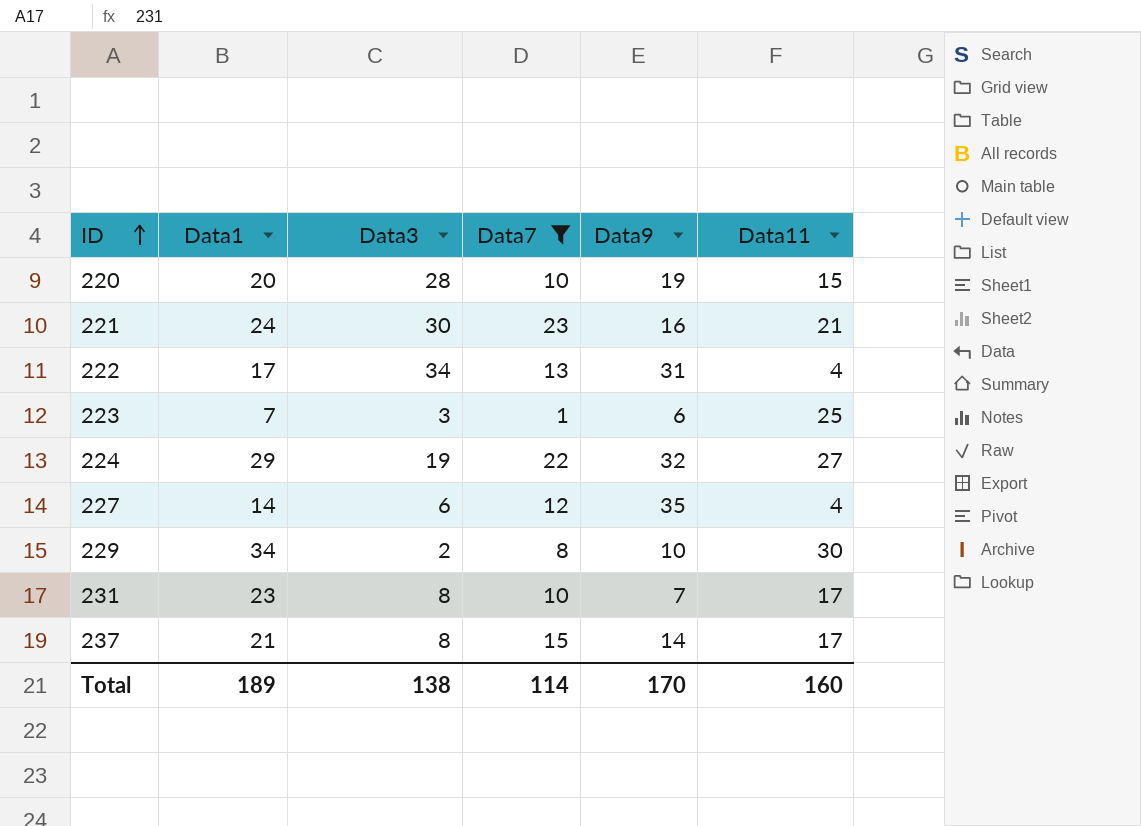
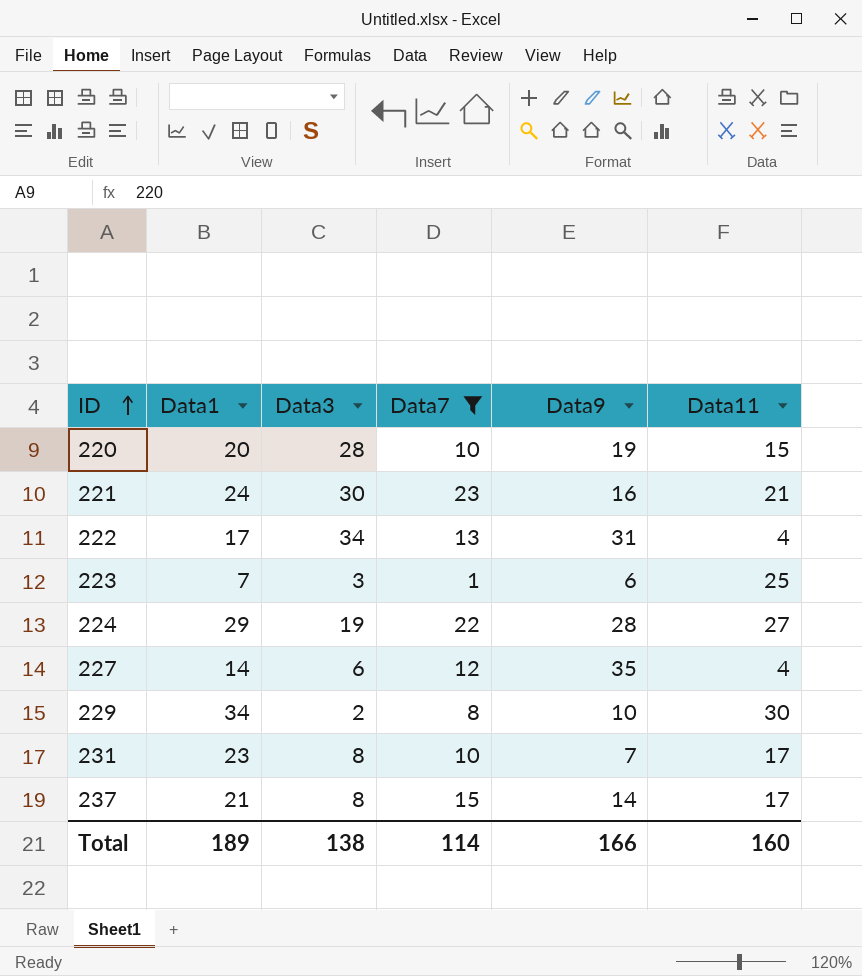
224 | Data9: 32 -> 28
Total | Data9: 170 -> 166

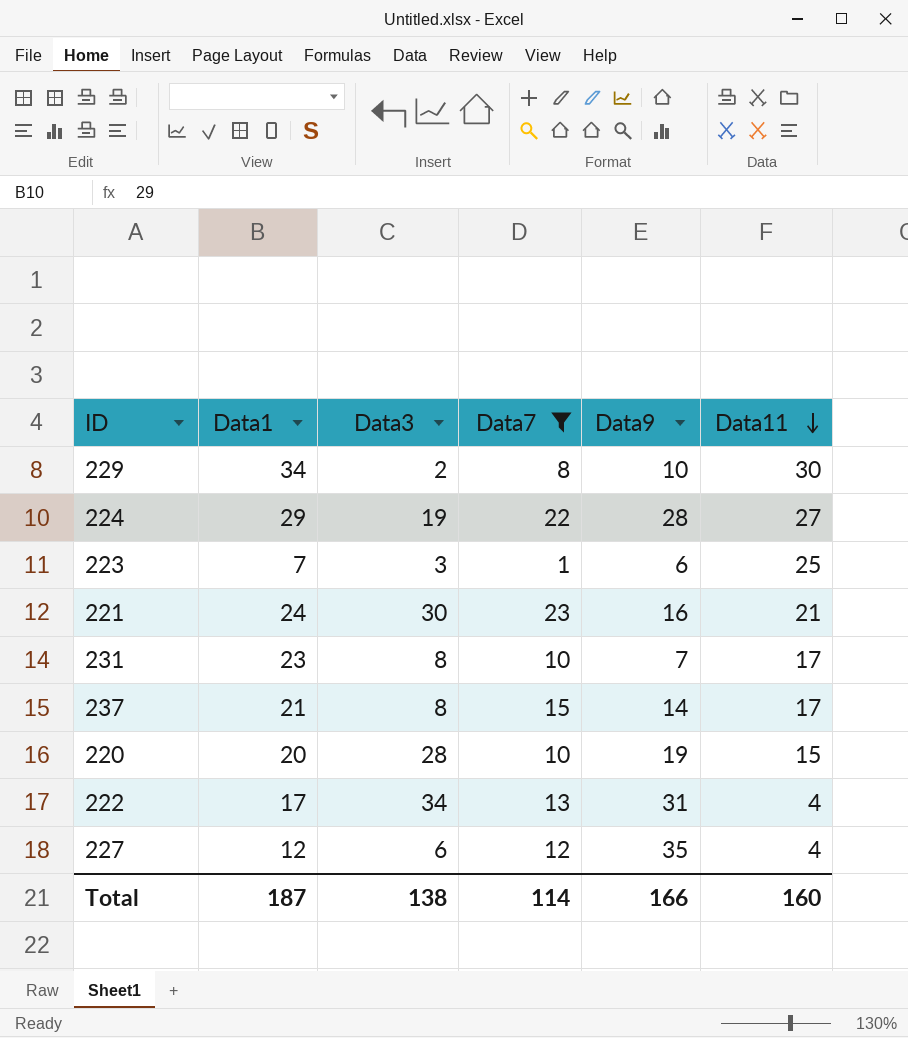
row order: ID ascending -> Data11 descending
227 | Data1: 14 -> 12
Total | Data1: 189 -> 187

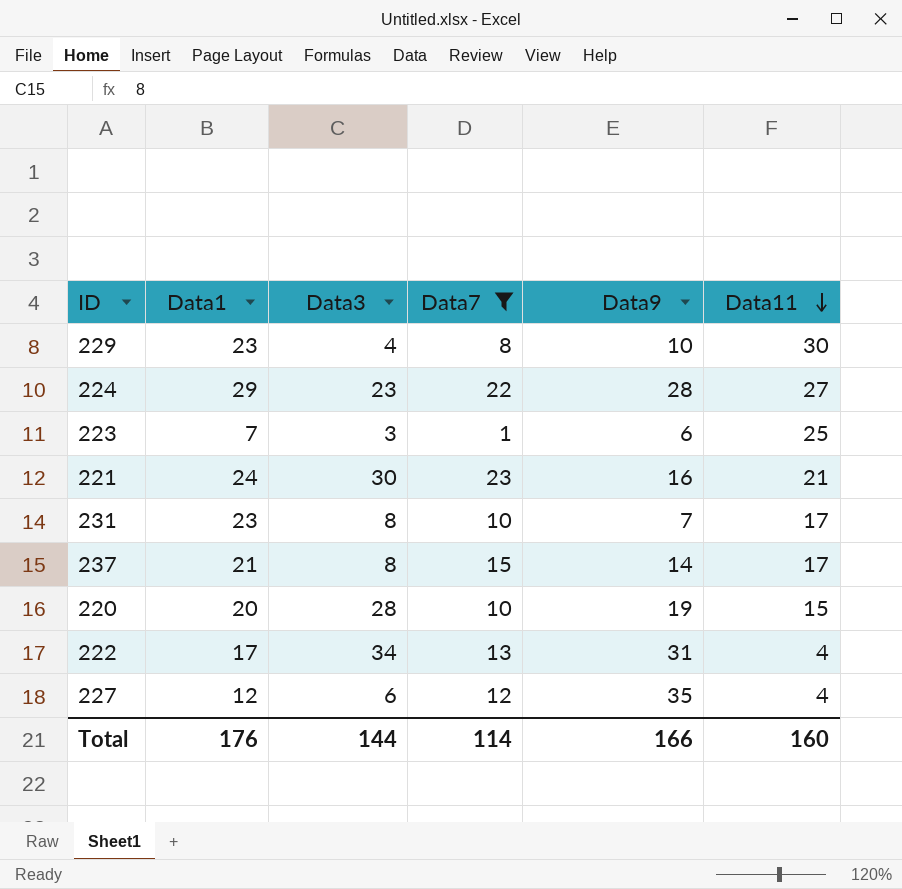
229 | Data1: 34 -> 23
229 | Data3: 2 -> 4
224 | Data3: 19 -> 23
Total | Data1: 187 -> 176
Total | Data3: 138 -> 144

